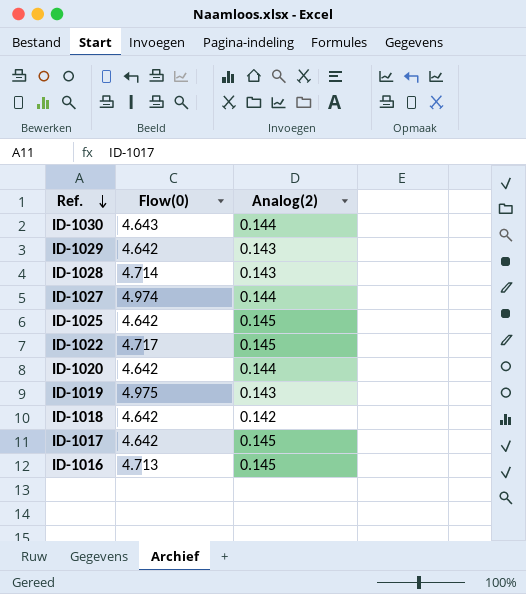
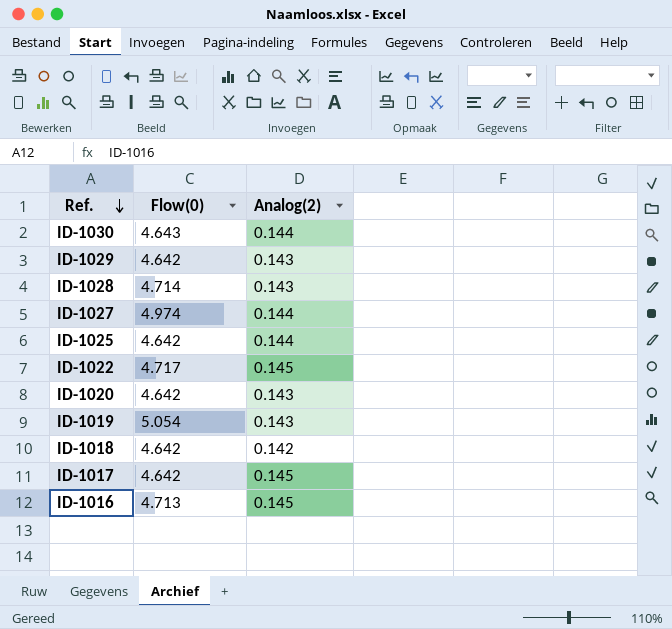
ID-1025 | Analog(2): 0.145 -> 0.144
ID-1020 | Analog(2): 0.144 -> 0.143
ID-1019 | Flow(0): 4.975 -> 5.054

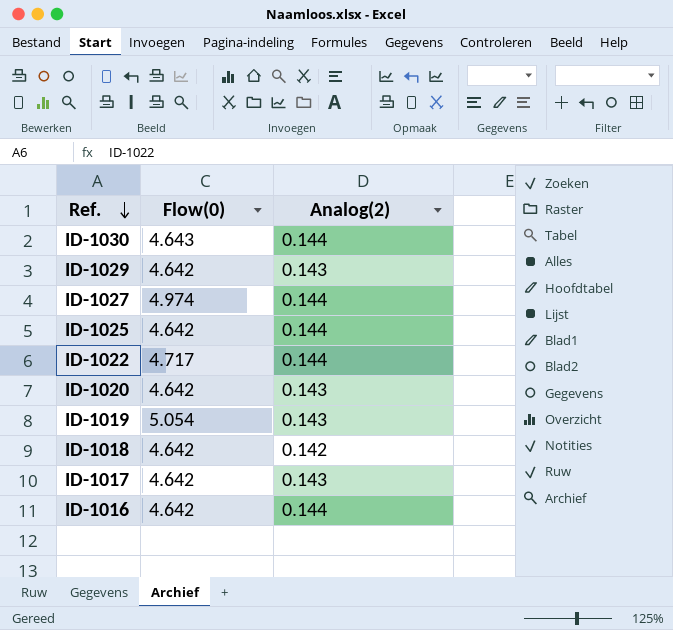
row ID-1028: 4.714 | 0.143 -> none
ID-1022 | Analog(2): 0.145 -> 0.144
ID-1017 | Analog(2): 0.145 -> 0.143
ID-1016 | Flow(0): 4.713 -> 4.642
ID-1016 | Analog(2): 0.145 -> 0.144

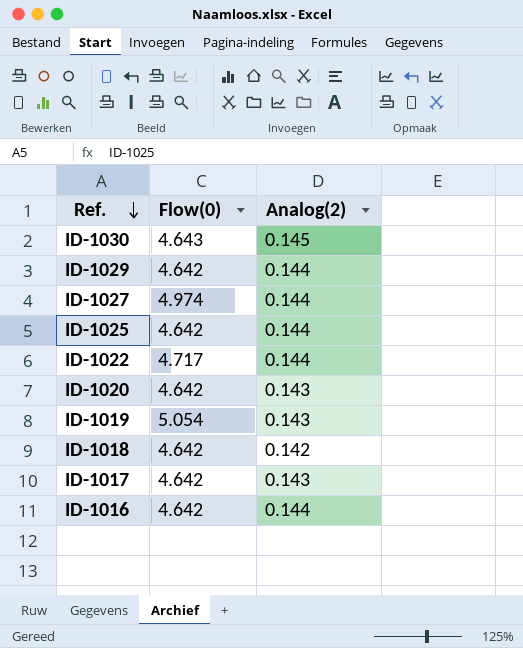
ID-1030 | Analog(2): 0.144 -> 0.145
ID-1029 | Analog(2): 0.143 -> 0.144

